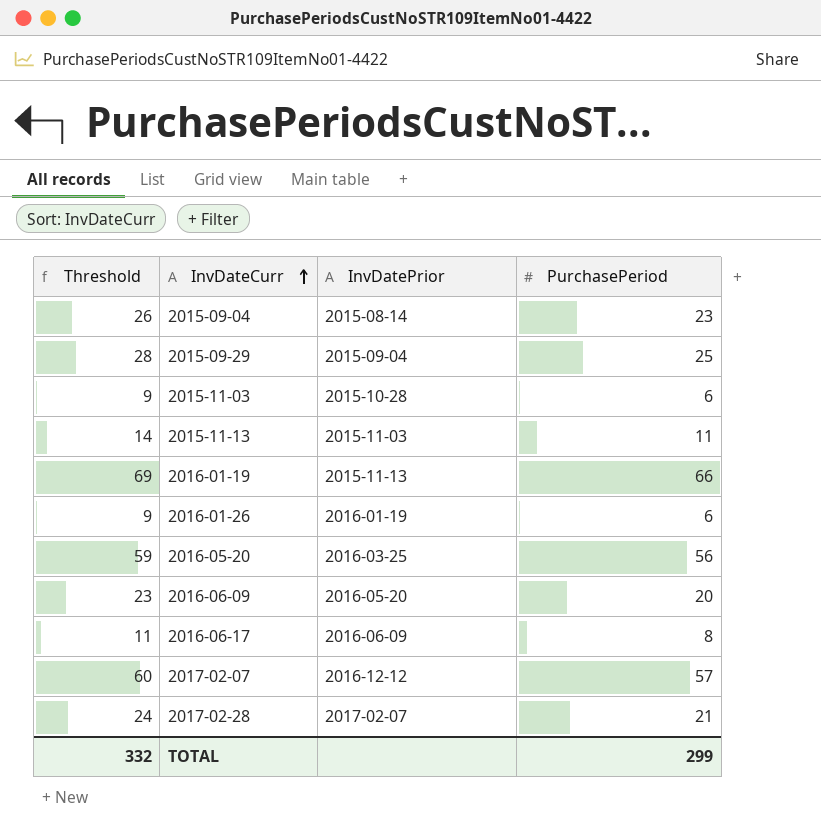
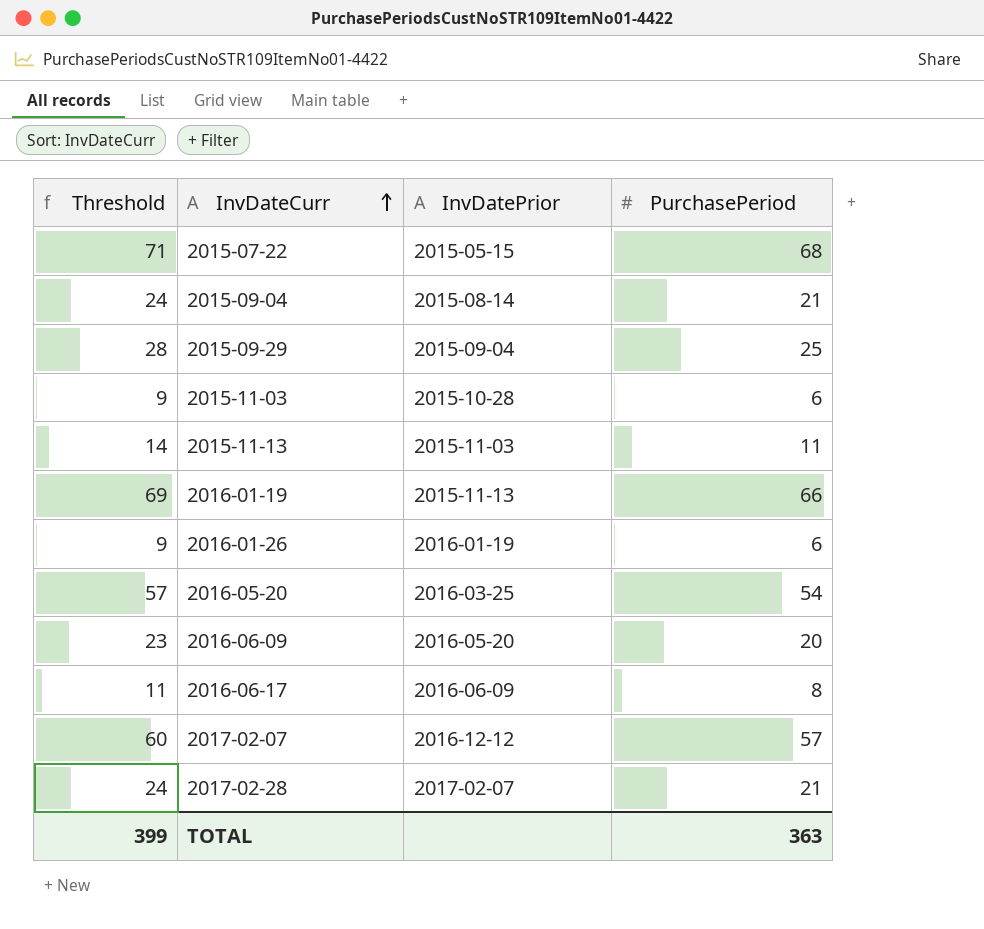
row 2015-07-22: none -> 71 | 2015-05-15 | 68
2015-09-04 | Threshold: 26 -> 24
2015-09-04 | PurchasePeriod: 23 -> 21
2016-05-20 | Threshold: 59 -> 57
2016-05-20 | PurchasePeriod: 56 -> 54
TOTAL | Threshold: 332 -> 399
TOTAL | PurchasePeriod: 299 -> 363

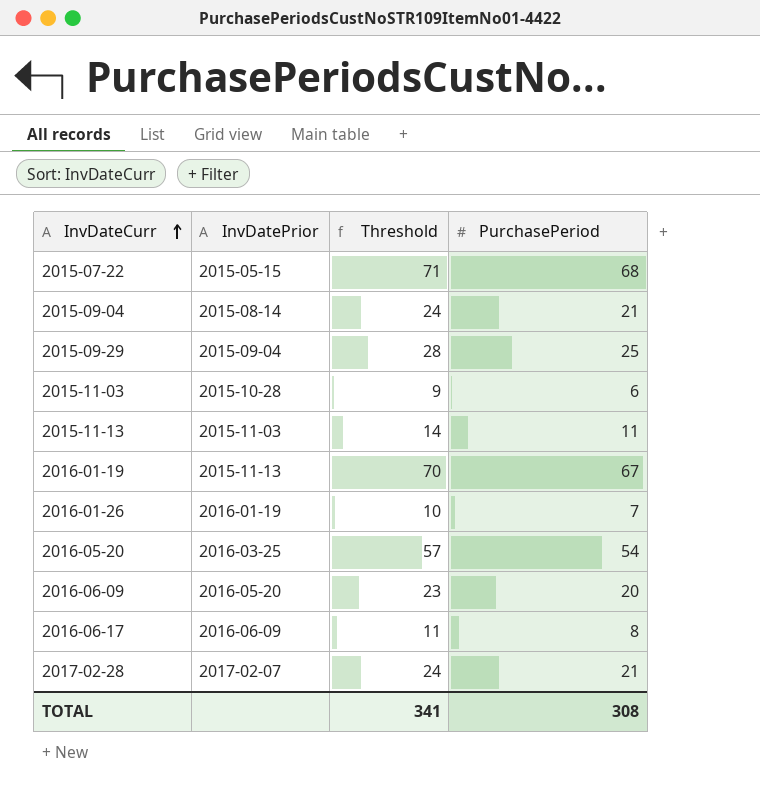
column Threshold | position: 1 -> 3
row 2017-02-07: 60 | 2016-12-12 | 57 -> none
2016-01-19 | Threshold: 69 -> 70
2016-01-19 | PurchasePeriod: 66 -> 67
2016-01-26 | Threshold: 9 -> 10
2016-01-26 | PurchasePeriod: 6 -> 7
TOTAL | Threshold: 399 -> 341
TOTAL | PurchasePeriod: 363 -> 308

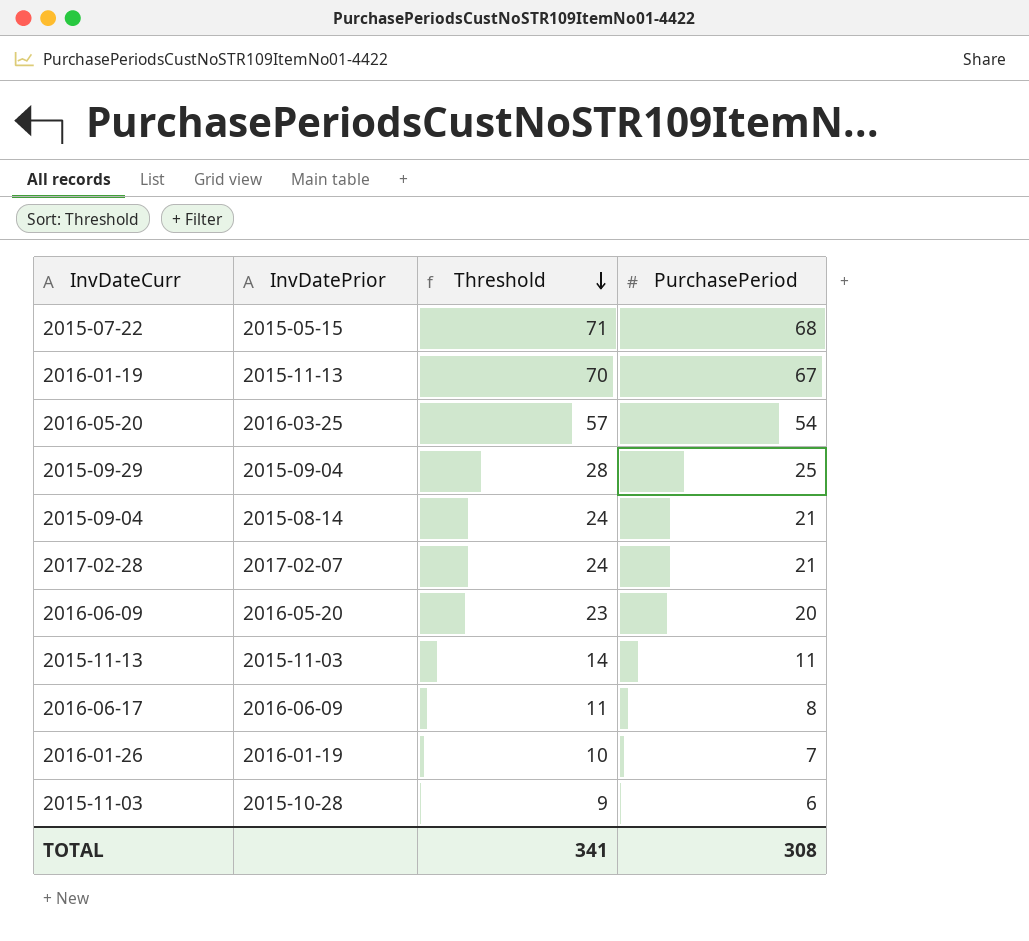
row order: InvDateCurr ascending -> Threshold descending

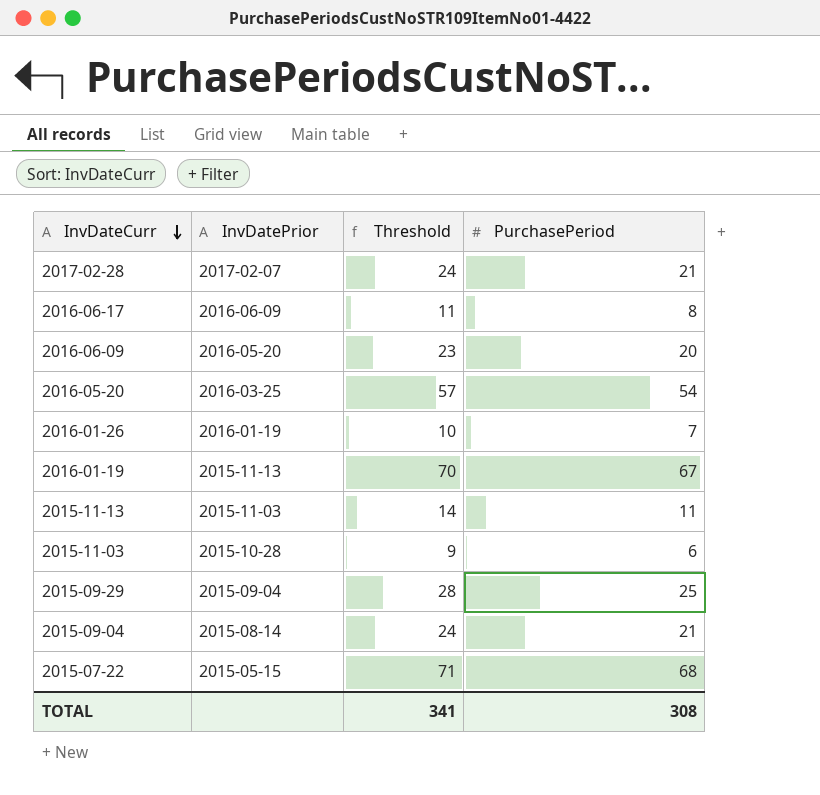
row order: Threshold descending -> InvDateCurr descending

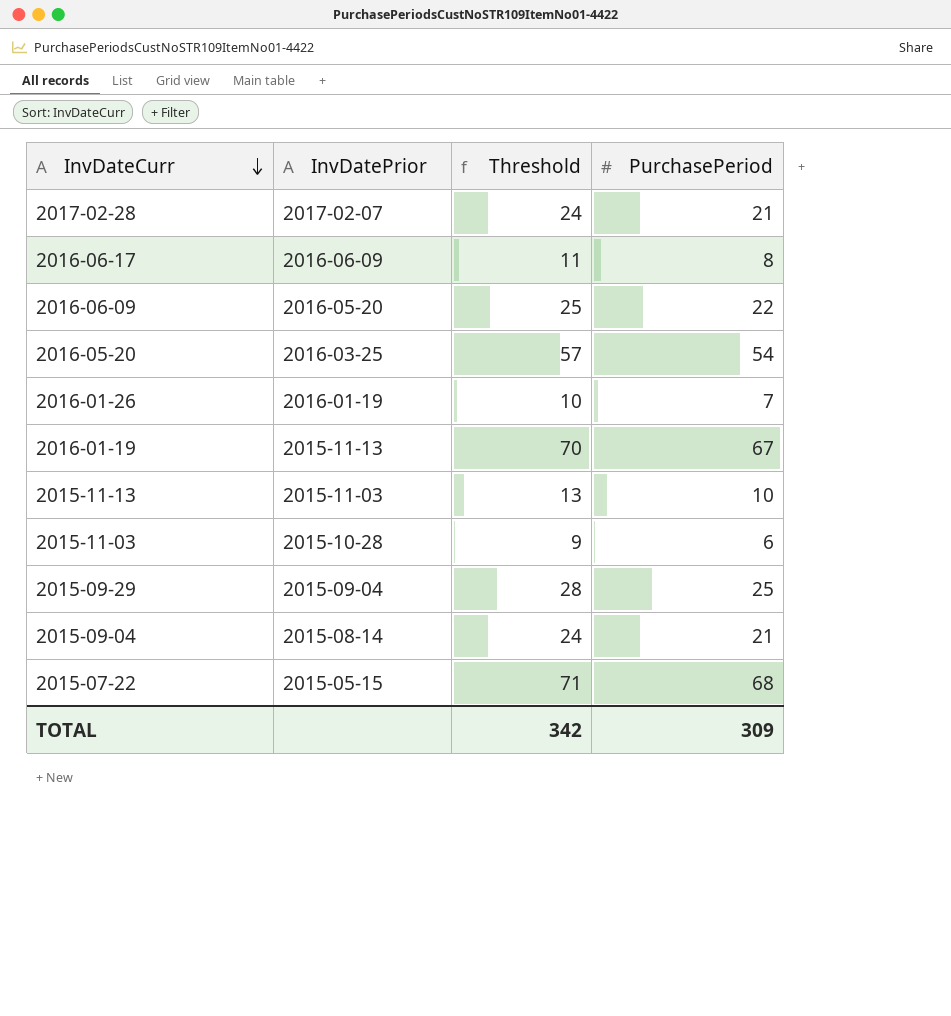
2016-06-09 | Threshold: 23 -> 25
2016-06-09 | PurchasePeriod: 20 -> 22
2015-11-13 | Threshold: 14 -> 13
2015-11-13 | PurchasePeriod: 11 -> 10
TOTAL | Threshold: 341 -> 342
TOTAL | PurchasePeriod: 308 -> 309

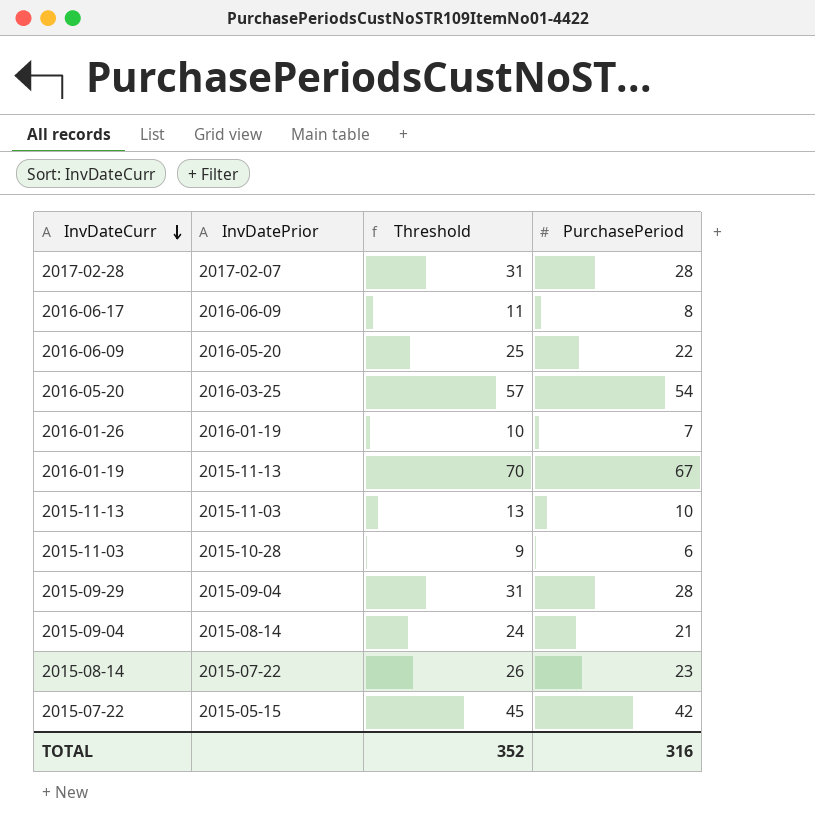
2017-02-28 | Threshold: 24 -> 31
2017-02-28 | PurchasePeriod: 21 -> 28
2015-09-29 | Threshold: 28 -> 31
2015-09-29 | PurchasePeriod: 25 -> 28
row 2015-08-14: none -> 2015-07-22 | 26 | 23
2015-07-22 | Threshold: 71 -> 45
2015-07-22 | PurchasePeriod: 68 -> 42
TOTAL | Threshold: 342 -> 352
TOTAL | PurchasePeriod: 309 -> 316

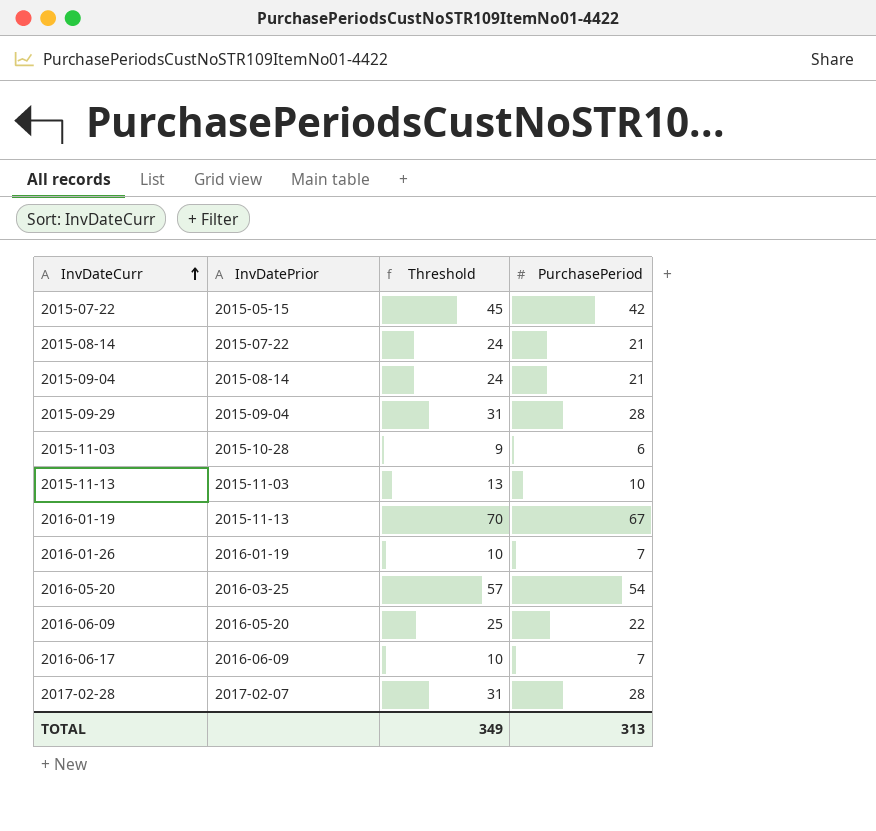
row order: InvDateCurr descending -> InvDateCurr ascending
2015-08-14 | Threshold: 26 -> 24
2015-08-14 | PurchasePeriod: 23 -> 21
2016-06-17 | Threshold: 11 -> 10
2016-06-17 | PurchasePeriod: 8 -> 7
TOTAL | Threshold: 352 -> 349
TOTAL | PurchasePeriod: 316 -> 313

